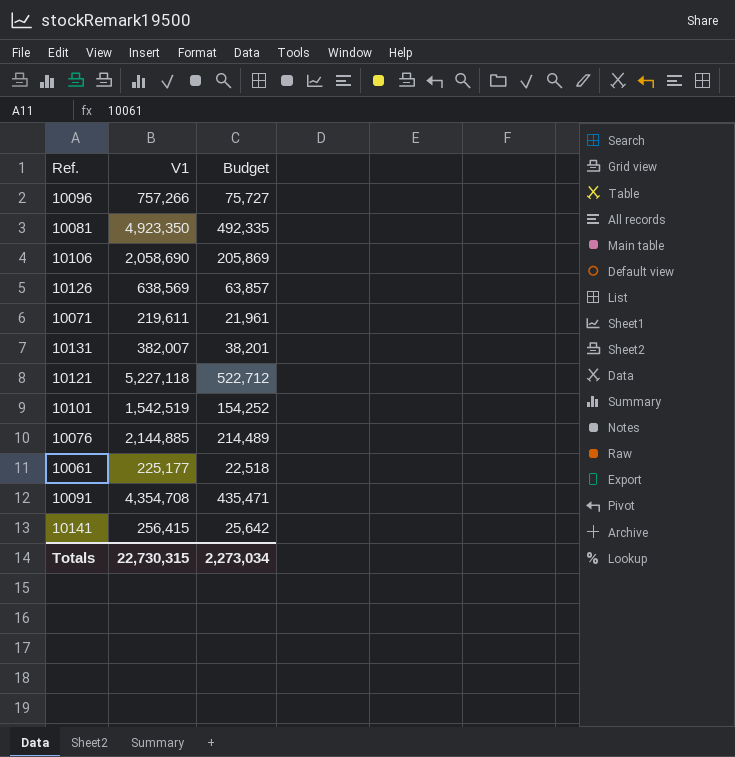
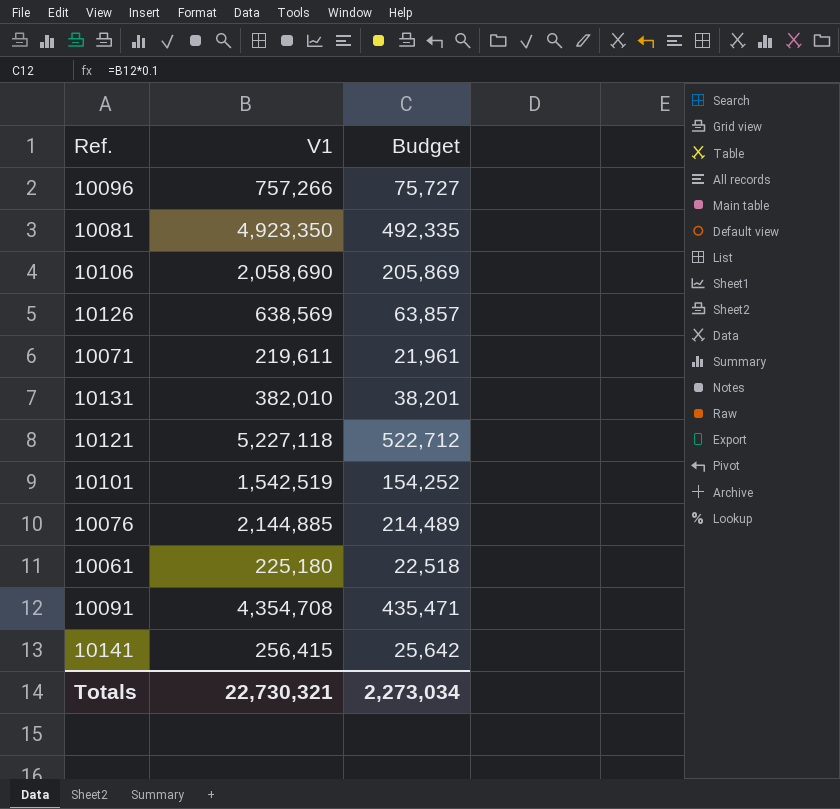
10131 | V1: 382,007 -> 382,010
10061 | V1: 225,177 -> 225,180
Totals | V1: 22,730,315 -> 22,730,321

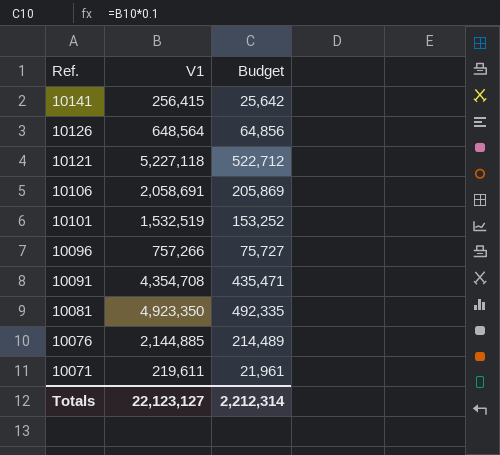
row order: none -> Ref. descending
row 10131: 382,010 | 38,201 -> none
row 10061: 225,180 | 22,518 -> none
10126 | V1: 638,569 -> 648,564
10126 | Budget: 63,857 -> 64,856
10106 | V1: 2,058,690 -> 2,058,691
10101 | V1: 1,542,519 -> 1,532,519
10101 | Budget: 154,252 -> 153,252
Totals | V1: 22,730,321 -> 22,123,127
Totals | Budget: 2,273,034 -> 2,212,314

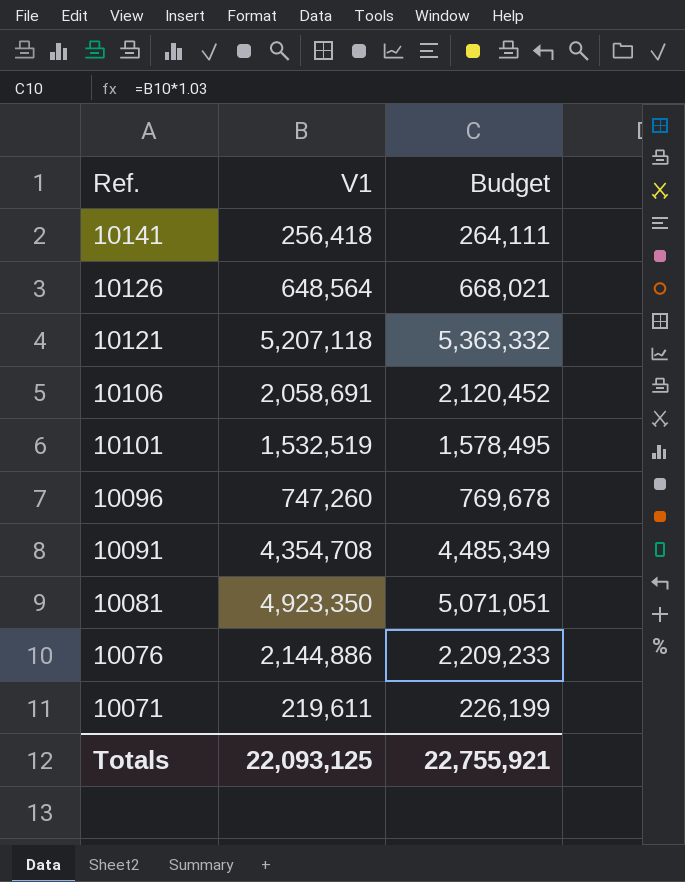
column Budget | formula: [V1] * 0.1 -> [V1] * 1.03
10141 | V1: 256,415 -> 256,418
10121 | V1: 5,227,118 -> 5,207,118
10096 | V1: 757,266 -> 747,260
10076 | V1: 2,144,885 -> 2,144,886
Totals | V1: 22,123,127 -> 22,093,125
Totals | Budget: 2,212,314 -> 22,755,921

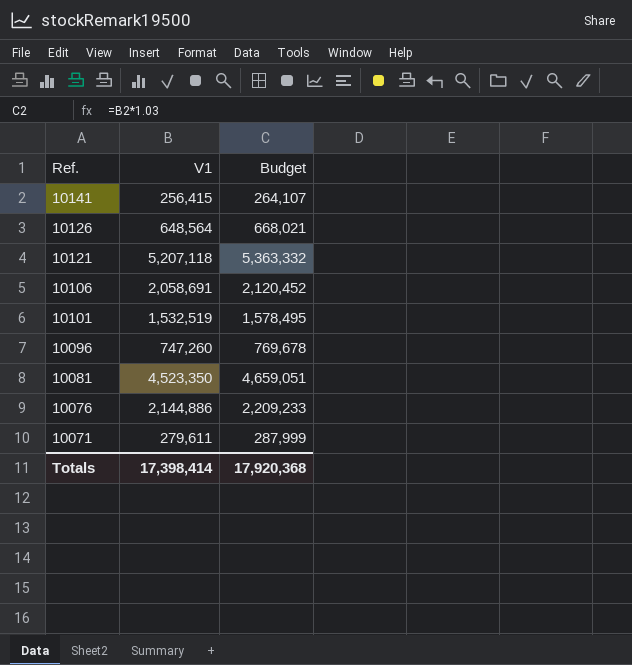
row 10091: 4,354,708 | 4,485,349 -> none
10141 | V1: 256,418 -> 256,415
10141 | Budget: 264,111 -> 264,107
10081 | V1: 4,923,350 -> 4,523,350
10081 | Budget: 5,071,051 -> 4,659,051
10071 | V1: 219,611 -> 279,611
10071 | Budget: 226,199 -> 287,999
Totals | V1: 22,093,125 -> 17,398,414
Totals | Budget: 22,755,921 -> 17,920,368

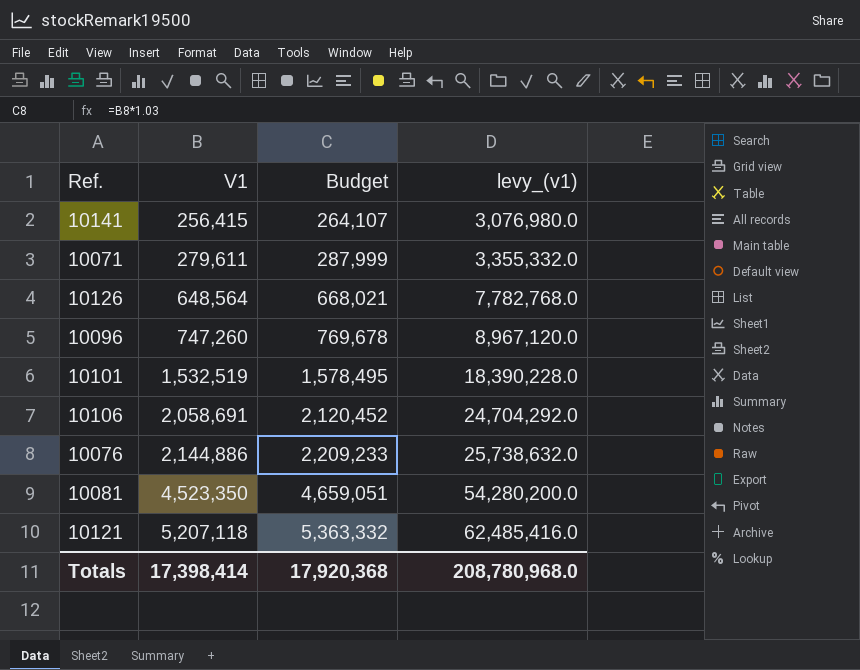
row order: Ref. descending -> V1 ascending
column levy_(v1) | formula: none -> [V1] * 12

